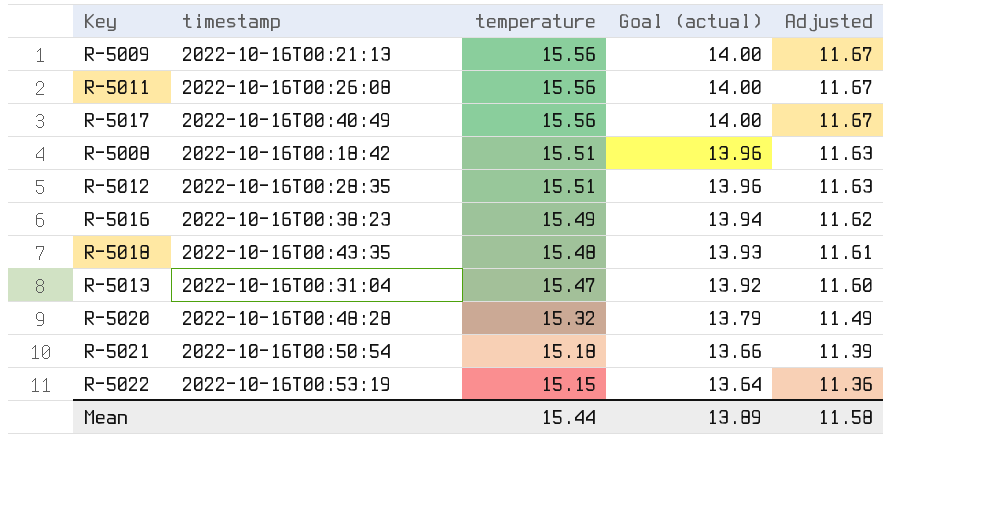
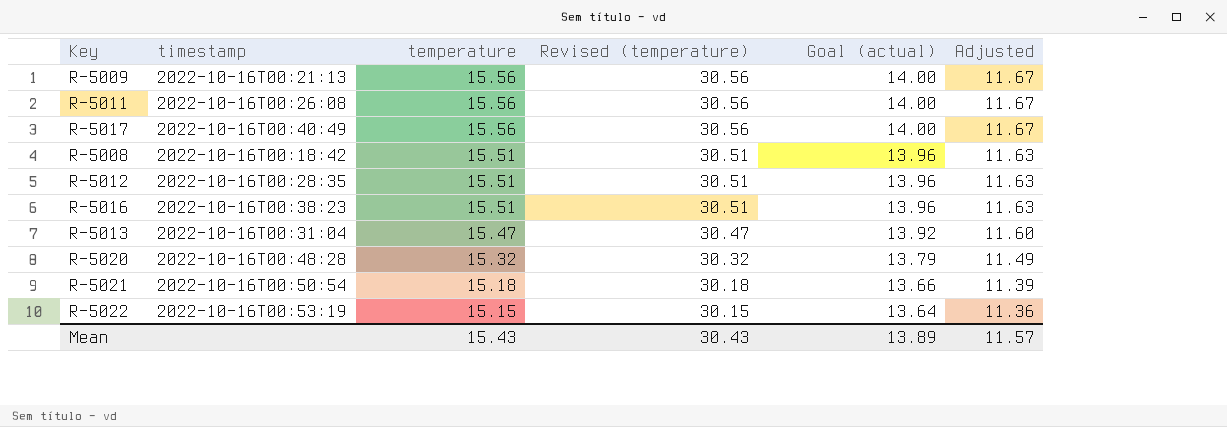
column Revised (temperature) | formula: none -> [temperature] + 15
row R-5018: 2022-10-16T00:43:35 | 15.48 | 13.93 | 11.61 -> none
R-5016 | temperature: 15.49 -> 15.51
R-5016 | Goal (actual): 13.94 -> 13.96
R-5016 | Adjusted: 11.62 -> 11.63
Mean | temperature: 15.44 -> 15.43
Mean | Adjusted: 11.58 -> 11.57

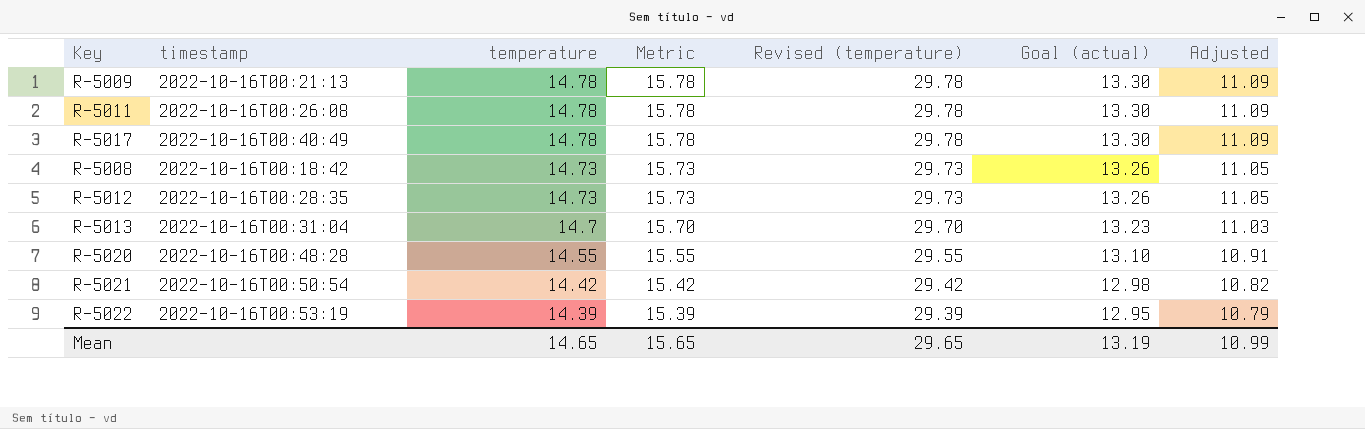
column Metric | formula: none -> [temperature] + 1
row R-5016: 2022-10-16T00:38:23 | 15.51 | 30.51 | 13.96 | 11.63 -> none
R-5009 | temperature: 15.56 -> 14.78
R-5009 | Revised (temperature): 30.56 -> 29.78
R-5009 | Goal (actual): 14.00 -> 13.30
R-5009 | Adjusted: 11.67 -> 11.09
R-5011 | temperature: 15.56 -> 14.78
R-5011 | Revised (temperature): 30.56 -> 29.78
R-5011 | Goal (actual): 14.00 -> 13.30
R-5011 | Adjusted: 11.67 -> 11.09
R-5017 | temperature: 15.56 -> 14.78
R-5017 | Revised (temperature): 30.56 -> 29.78
R-5017 | Goal (actual): 14.00 -> 13.30
R-5017 | Adjusted: 11.67 -> 11.09
R-5008 | temperature: 15.51 -> 14.73
R-5008 | Revised (temperature): 30.51 -> 29.73
R-5008 | Goal (actual): 13.96 -> 13.26
R-5008 | Adjusted: 11.63 -> 11.05
R-5012 | temperature: 15.51 -> 14.73
R-5012 | Revised (temperature): 30.51 -> 29.73
R-5012 | Goal (actual): 13.96 -> 13.26
R-5012 | Adjusted: 11.63 -> 11.05
R-5013 | temperature: 15.47 -> 14.7
R-5013 | Revised (temperature): 30.47 -> 29.70
R-5013 | Goal (actual): 13.92 -> 13.23
R-5013 | Adjusted: 11.60 -> 11.03
R-5020 | temperature: 15.32 -> 14.55
R-5020 | Revised (temperature): 30.32 -> 29.55
R-5020 | Goal (actual): 13.79 -> 13.10
R-5020 | Adjusted: 11.49 -> 10.91
R-5021 | temperature: 15.18 -> 14.42
R-5021 | Revised (temperature): 30.18 -> 29.42
R-5021 | Goal (actual): 13.66 -> 12.98
R-5021 | Adjusted: 11.39 -> 10.82
R-5022 | temperature: 15.15 -> 14.39
R-5022 | Revised (temperature): 30.15 -> 29.39
R-5022 | Goal (actual): 13.64 -> 12.95
R-5022 | Adjusted: 11.36 -> 10.79
Mean | temperature: 15.43 -> 14.65
Mean | Revised (temperature): 30.43 -> 29.65
Mean | Goal (actual): 13.89 -> 13.19
Mean | Adjusted: 11.57 -> 10.99

